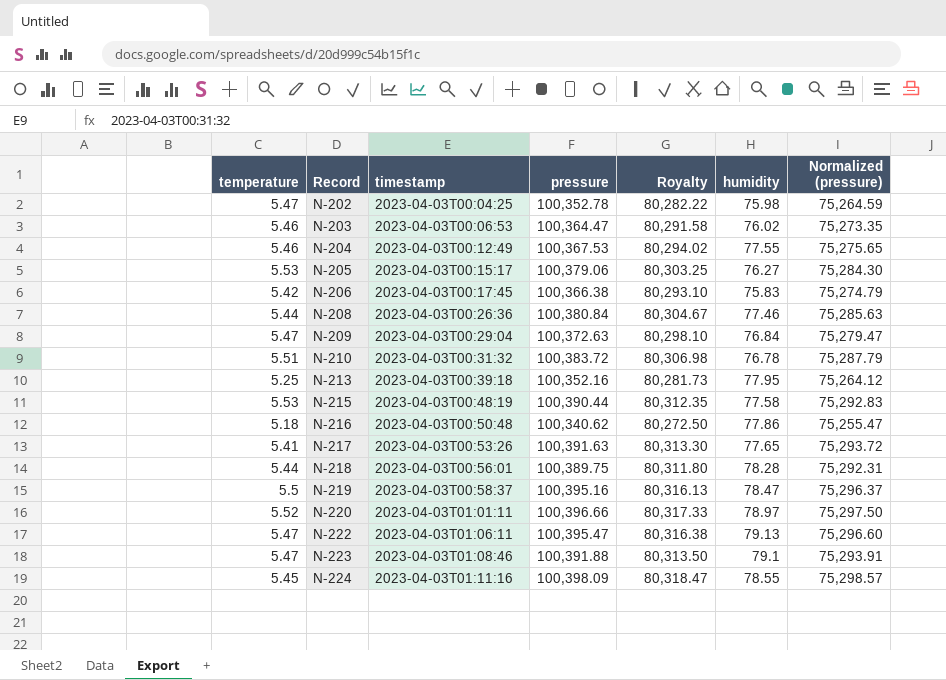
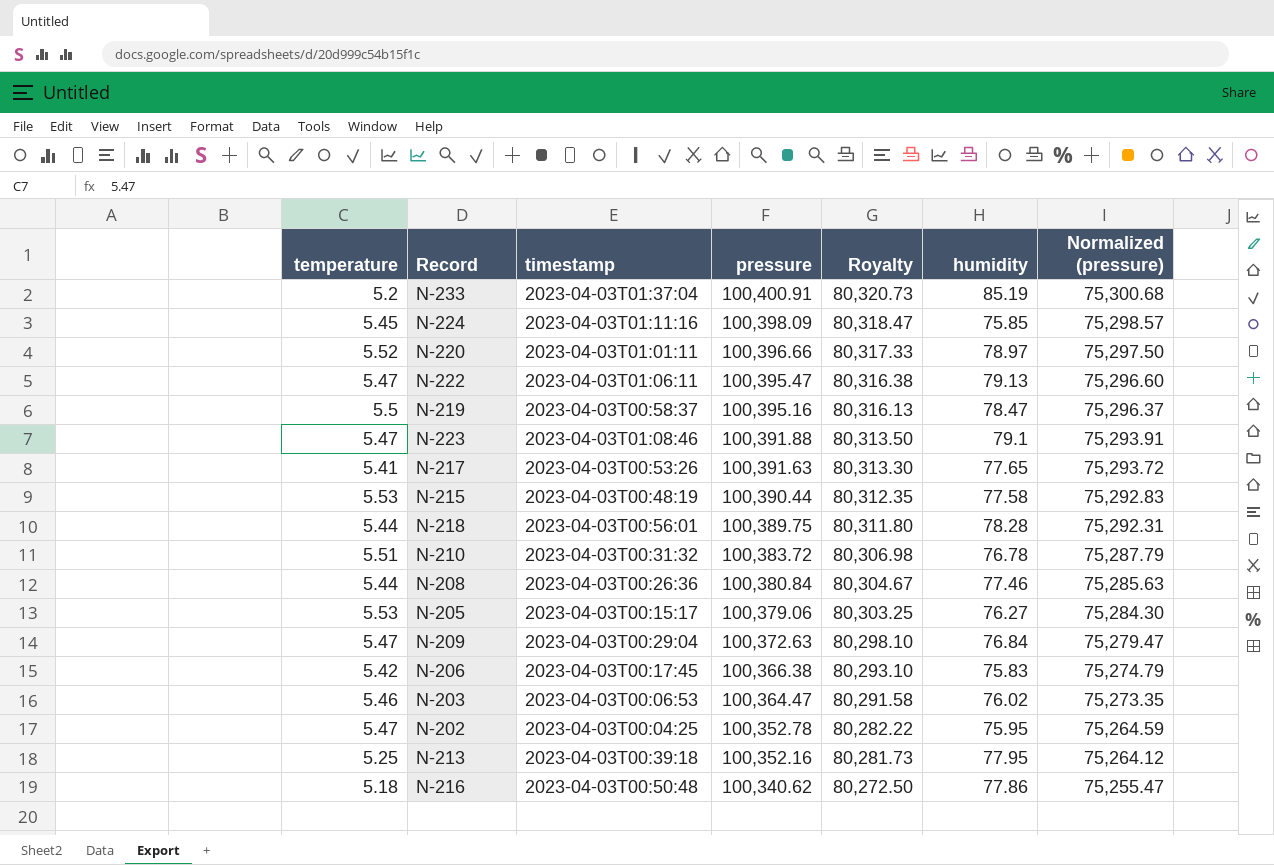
row order: Record ascending -> pressure descending
row N-204: 5.46 | 2023-04-03T00:12:49 | 100,367.53 | 80,294.02 | 77.55 | 75,275.65 -> none
row N-233: none -> 5.2 | 2023-04-03T01:37:04 | 100,400.91 | 80,320.73 | 85.19 | 75,300.68
N-224 | humidity: 78.55 -> 75.85
N-202 | humidity: 75.98 -> 75.95

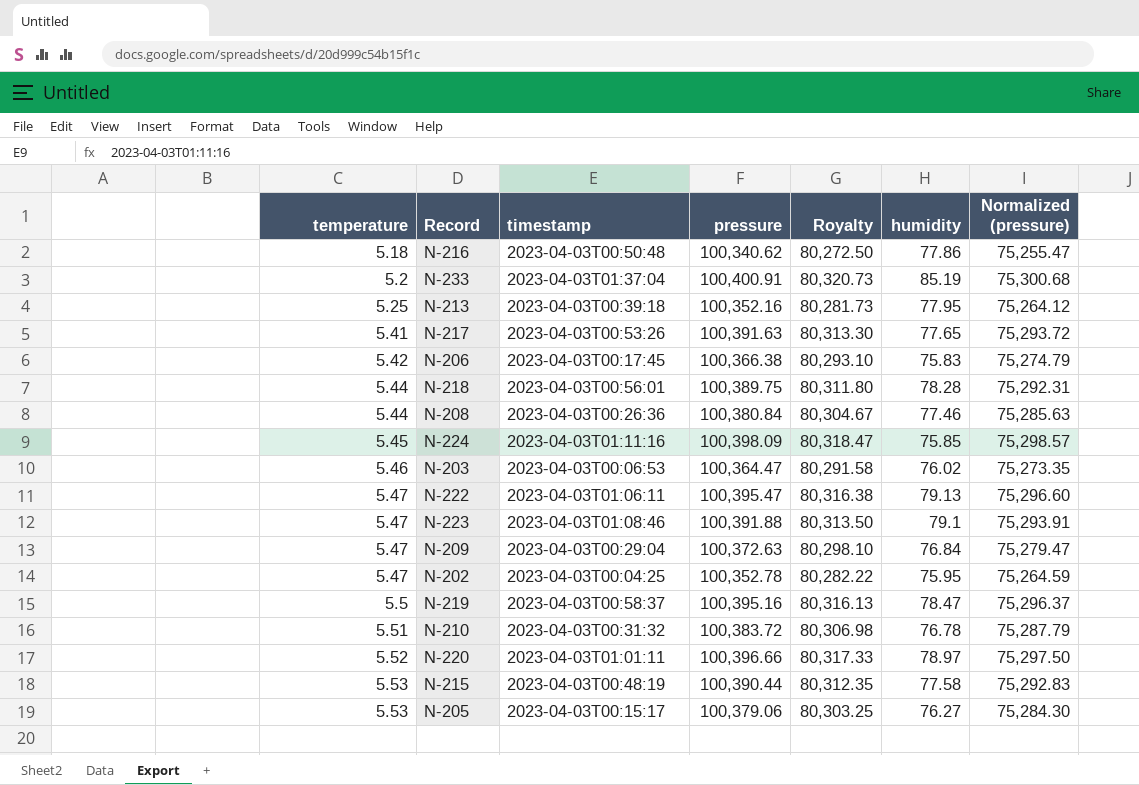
row order: pressure descending -> temperature ascending

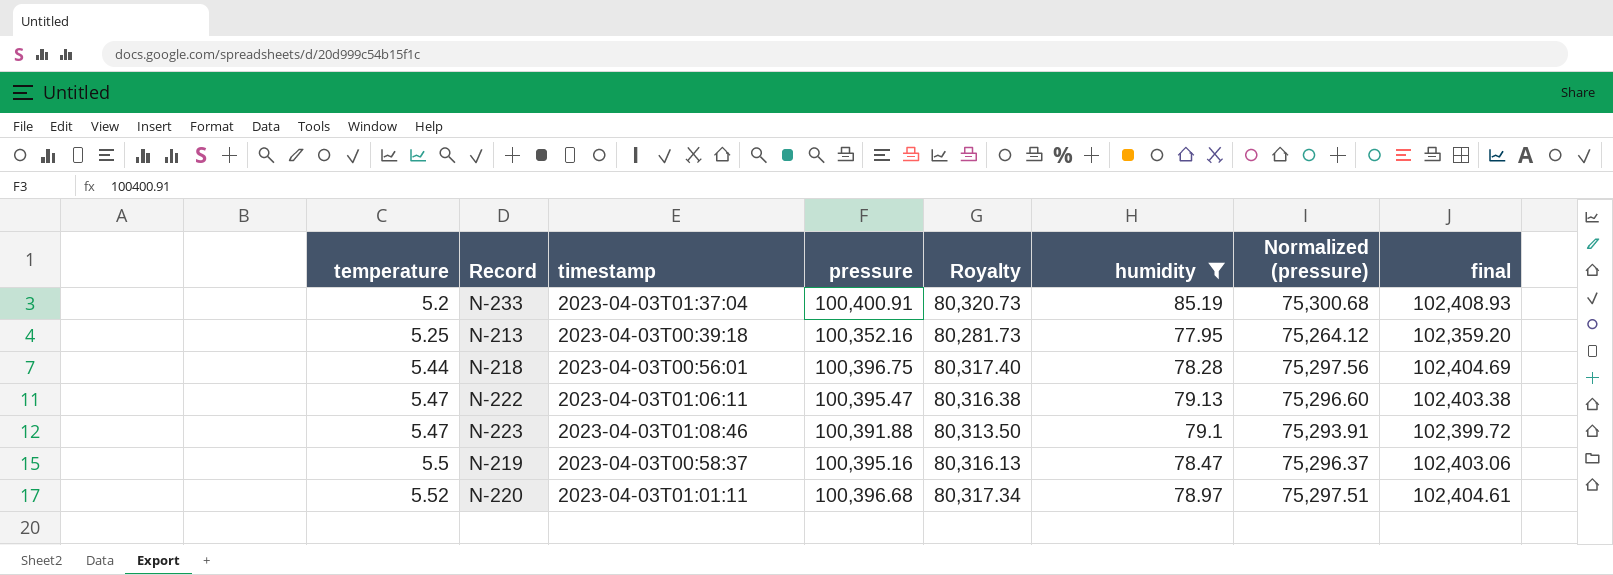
filter: none -> humidity >= 77.95
column final | formula: none -> [pressure] * 1.02
N-218 | pressure: 100,389.75 -> 100,396.75
N-218 | Royalty: 80,311.80 -> 80,317.40
N-218 | Normalized (pressure): 75,292.31 -> 75,297.56
N-220 | pressure: 100,396.66 -> 100,396.68
N-220 | Royalty: 80,317.33 -> 80,317.34
N-220 | Normalized (pressure): 75,297.50 -> 75,297.51

